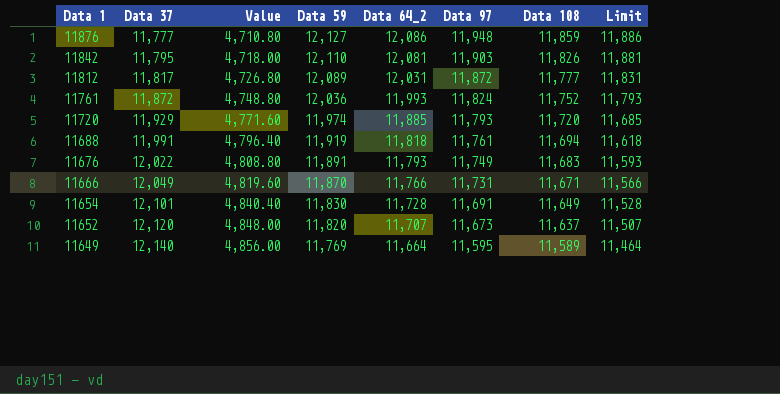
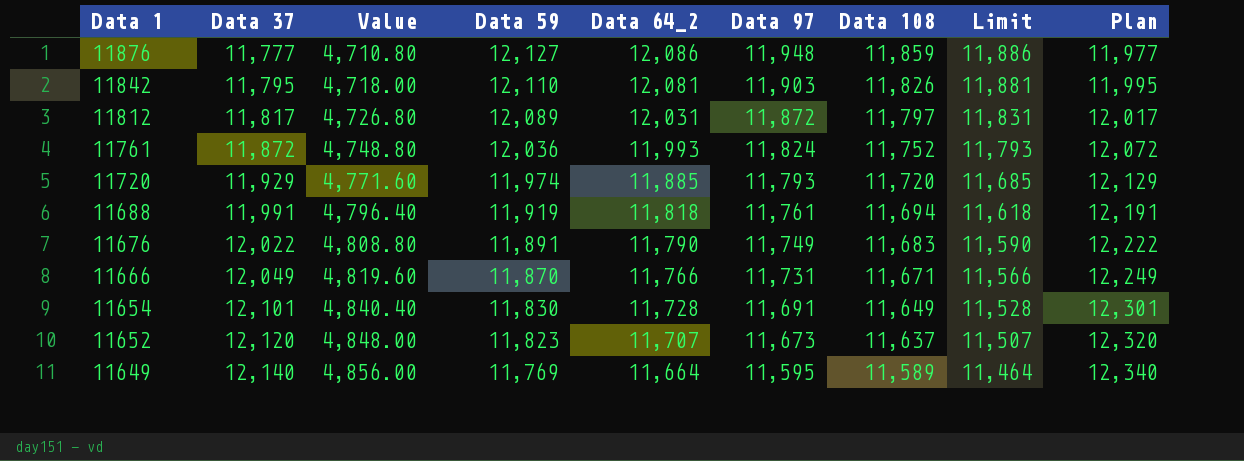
column Plan | formula: none -> [Data 37] + 200
11812 | Data 108: 11,777 -> 11,797
11676 | Data 64_2: 11,793 -> 11,790
11676 | Limit: 11,593 -> 11,590
11652 | Data 59: 11,820 -> 11,823

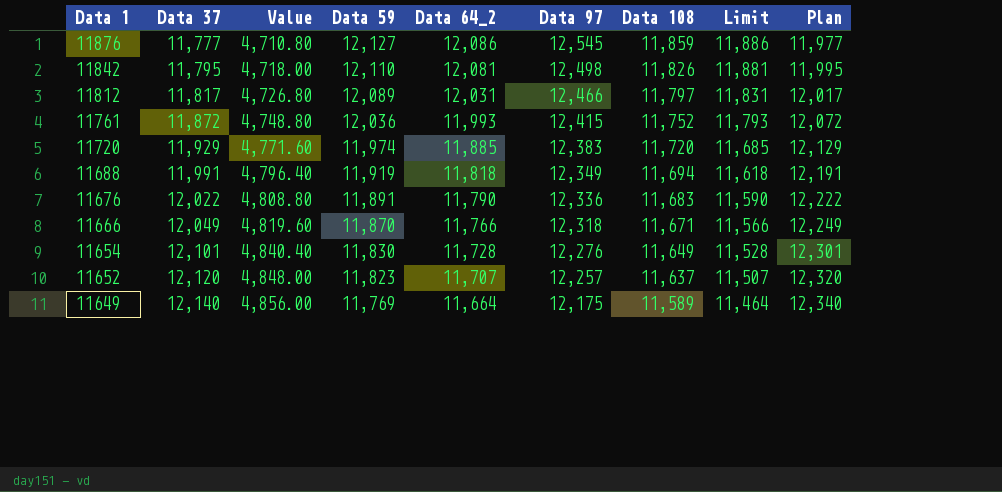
11876 | Data 97: 11,948 -> 12,545
11842 | Data 97: 11,903 -> 12,498
11812 | Data 97: 11,872 -> 12,466
11761 | Data 97: 11,824 -> 12,415
11720 | Data 97: 11,793 -> 12,383
11688 | Data 97: 11,761 -> 12,349
11676 | Data 97: 11,749 -> 12,336
11666 | Data 97: 11,731 -> 12,318
11654 | Data 97: 11,691 -> 12,276
11652 | Data 97: 11,673 -> 12,257
11649 | Data 97: 11,595 -> 12,175

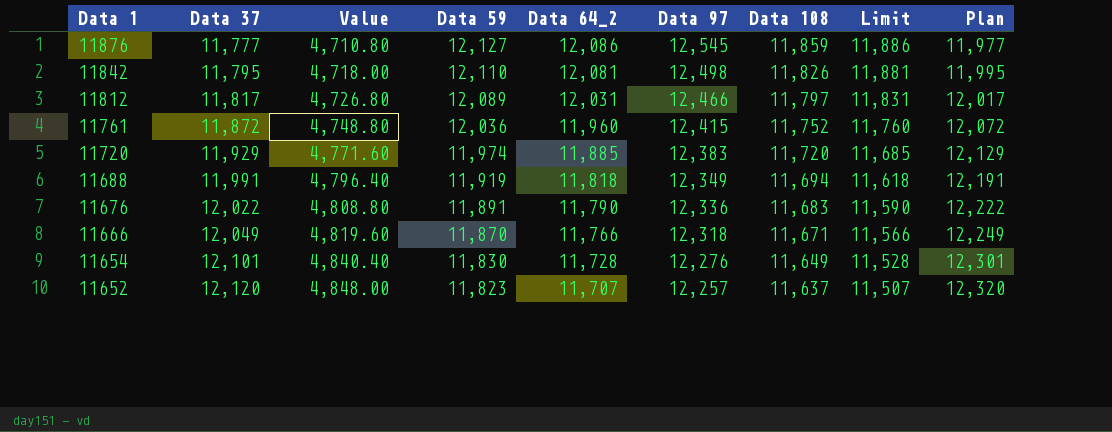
row 11649: 12,140 | 4,856.00 | 11,769 | 11,664 | 12,175 | 11,589 | 11,464 | 12,340 -> none
11761 | Data 64_2: 11,993 -> 11,960
11761 | Limit: 11,793 -> 11,760

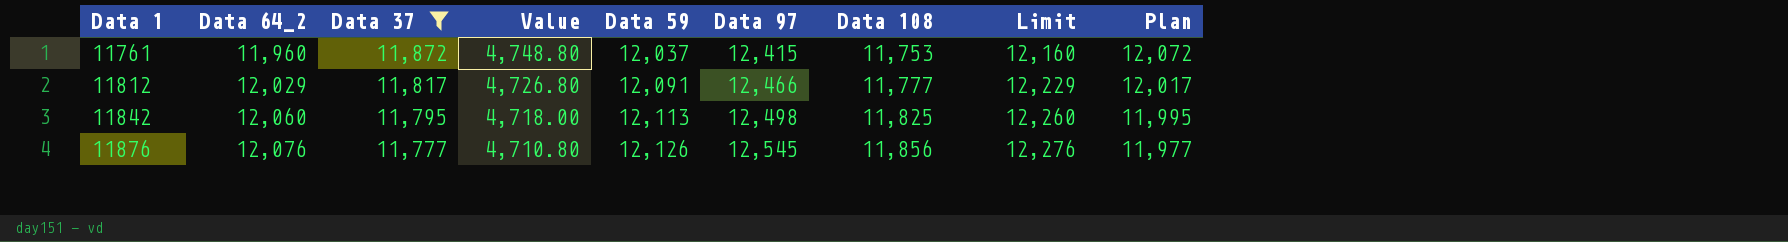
filter: none -> Data 37 <= 11,872
row order: Data 1 descending -> Data 1 ascending
column Data 64_2 | position: 5 -> 2
column Limit | formula: [Data 64_2] - 200 -> [Data 64_2] + 200
11761 | Data 59: 12,036 -> 12,037
11761 | Data 108: 11,752 -> 11,753
11812 | Data 64_2: 12,031 -> 12,029
11812 | Data 59: 12,089 -> 12,091
11812 | Data 108: 11,797 -> 11,777
11842 | Data 64_2: 12,081 -> 12,060
11842 | Data 59: 12,110 -> 12,113
11842 | Data 108: 11,826 -> 11,825
11876 | Data 64_2: 12,086 -> 12,076
11876 | Data 59: 12,127 -> 12,126
11876 | Data 108: 11,859 -> 11,856

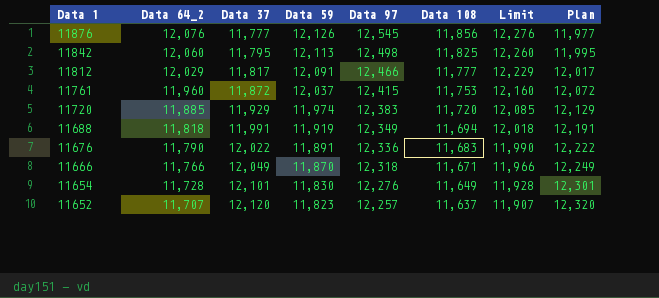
filter: Data 37 <= 11,872 -> none
row order: Data 1 ascending -> Data 1 descending
column Value | formula: [Data 37] * 0.4 -> none

